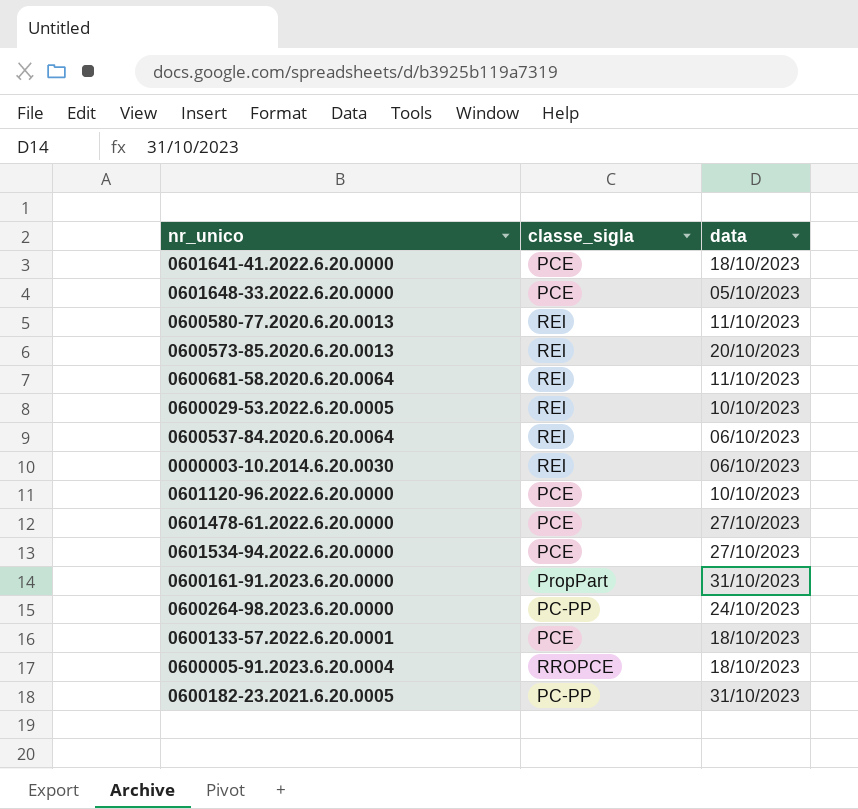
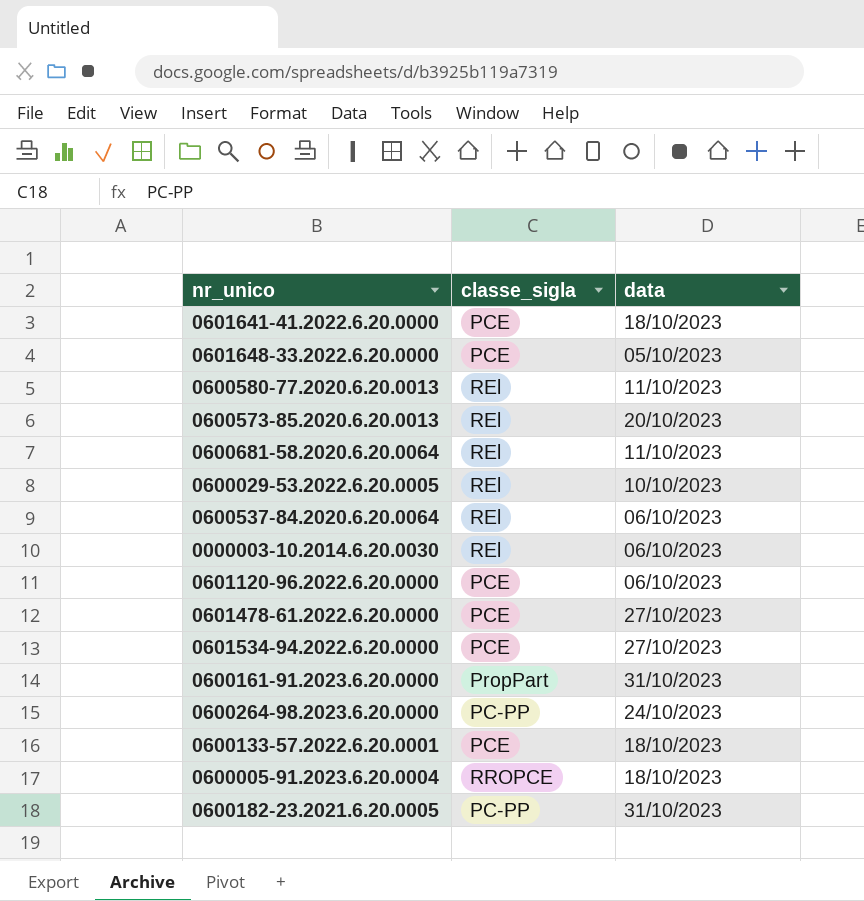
0601120-96.2022.6.20.0000 | data: 10/10/2023 -> 06/10/2023

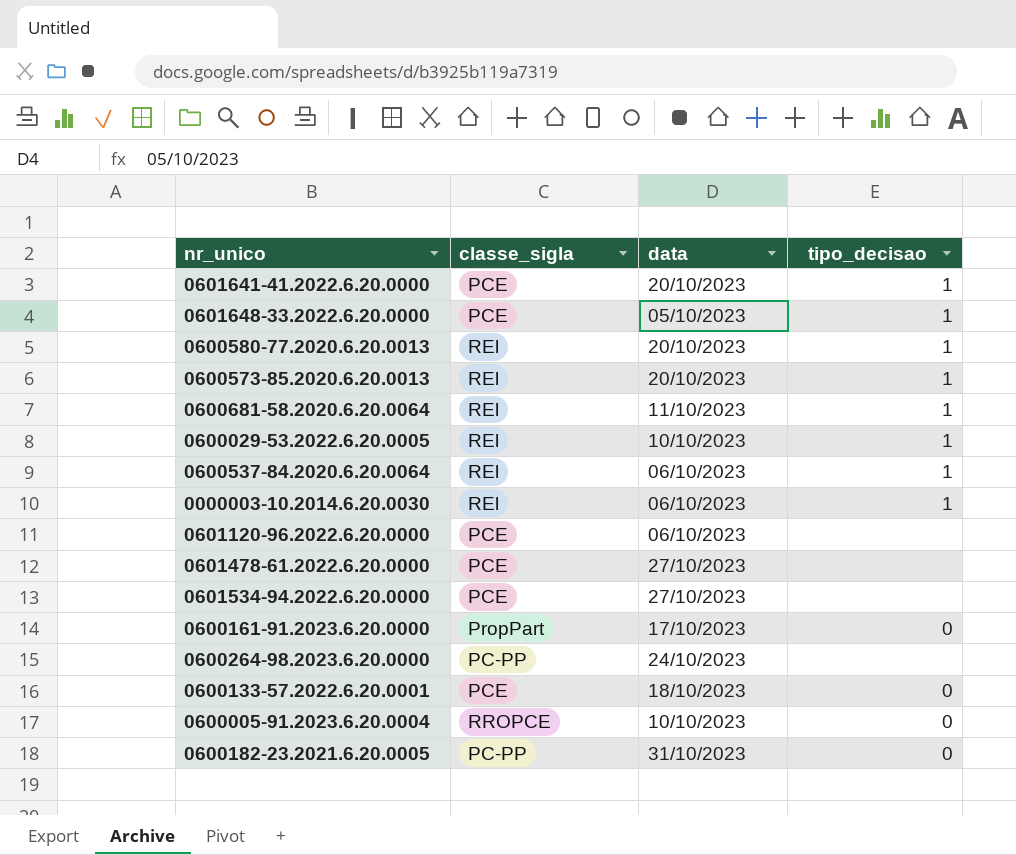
column tipo_decisao | position: none -> 4
0601641-41.2022.6.20.0000 | data: 18/10/2023 -> 20/10/2023
0600580-77.2020.6.20.0013 | data: 11/10/2023 -> 20/10/2023
0600161-91.2023.6.20.0000 | data: 31/10/2023 -> 17/10/2023
0600005-91.2023.6.20.0004 | data: 18/10/2023 -> 10/10/2023

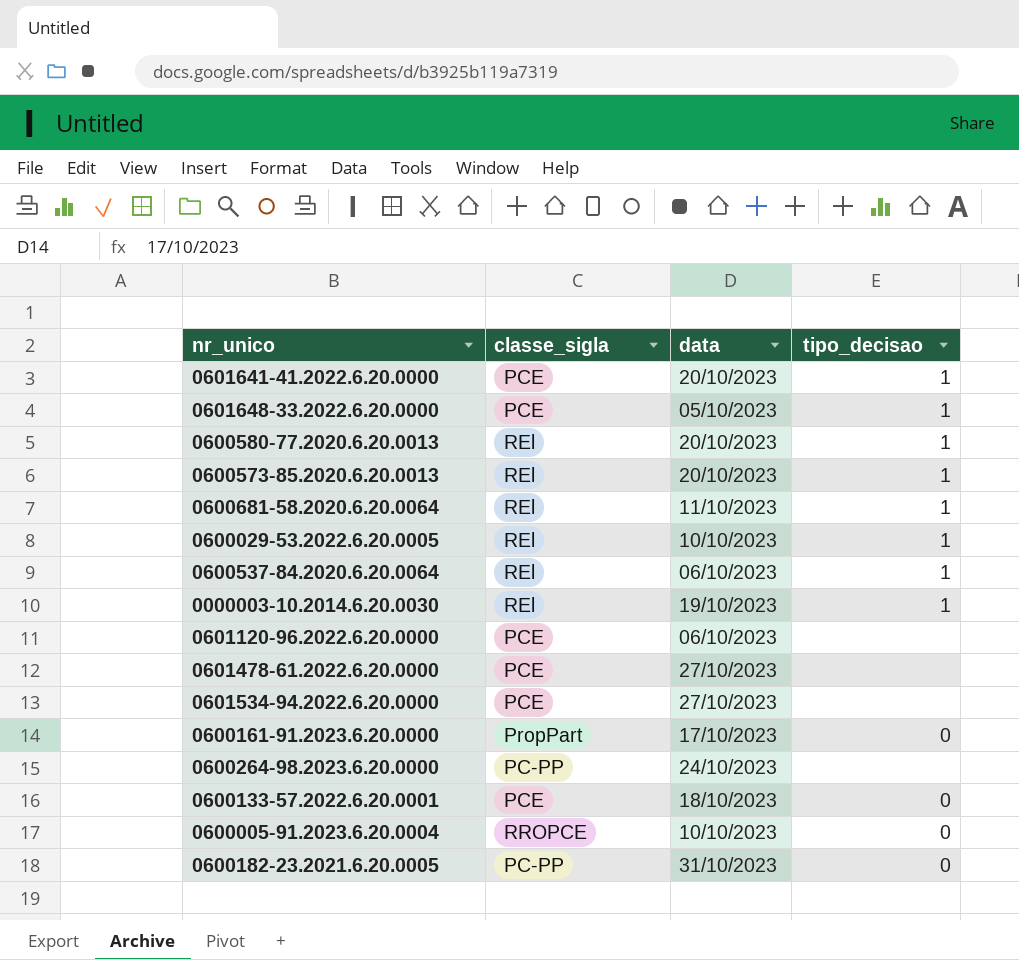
0000003-10.2014.6.20.0030 | data: 06/10/2023 -> 19/10/2023

